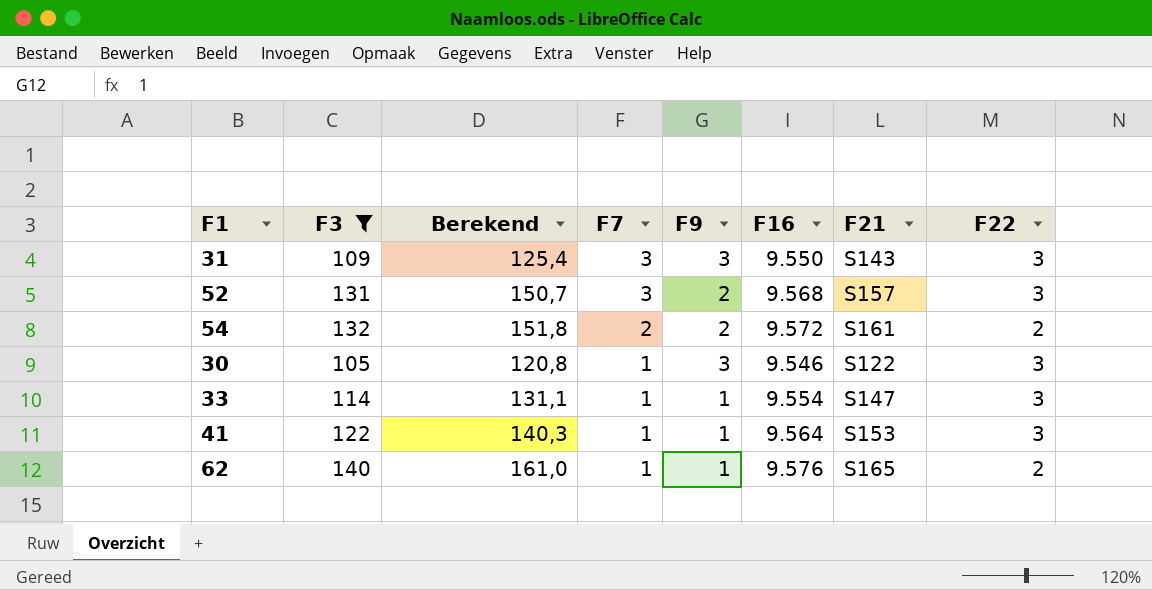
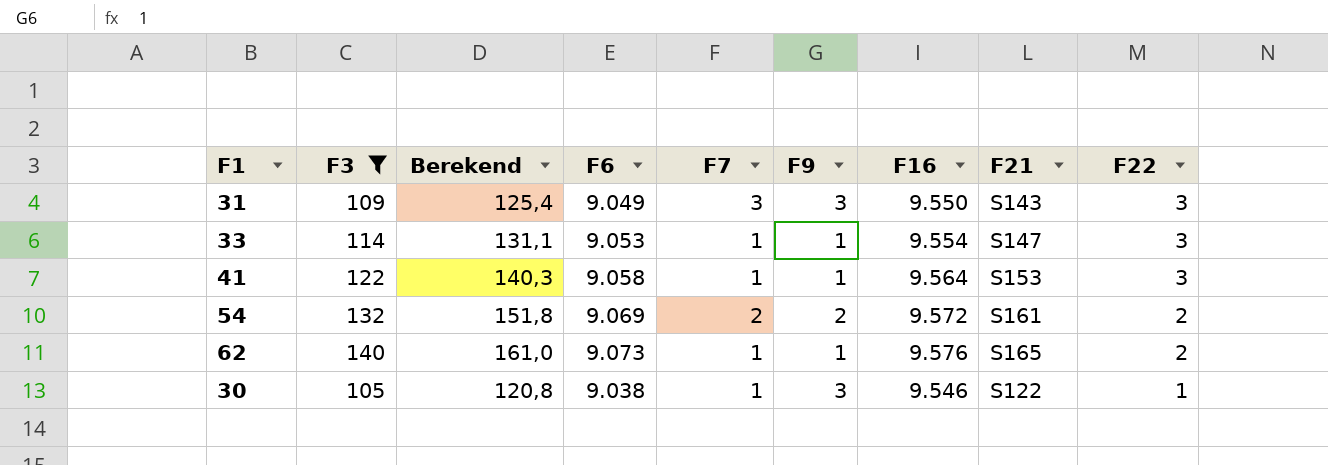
row order: F7 descending -> F22 descending
column F6 | position: none -> 4
row 52: 131 | 150,7 | 3 | 2 | 9.568 | S157 | 3 -> none
30 | F22: 3 -> 1

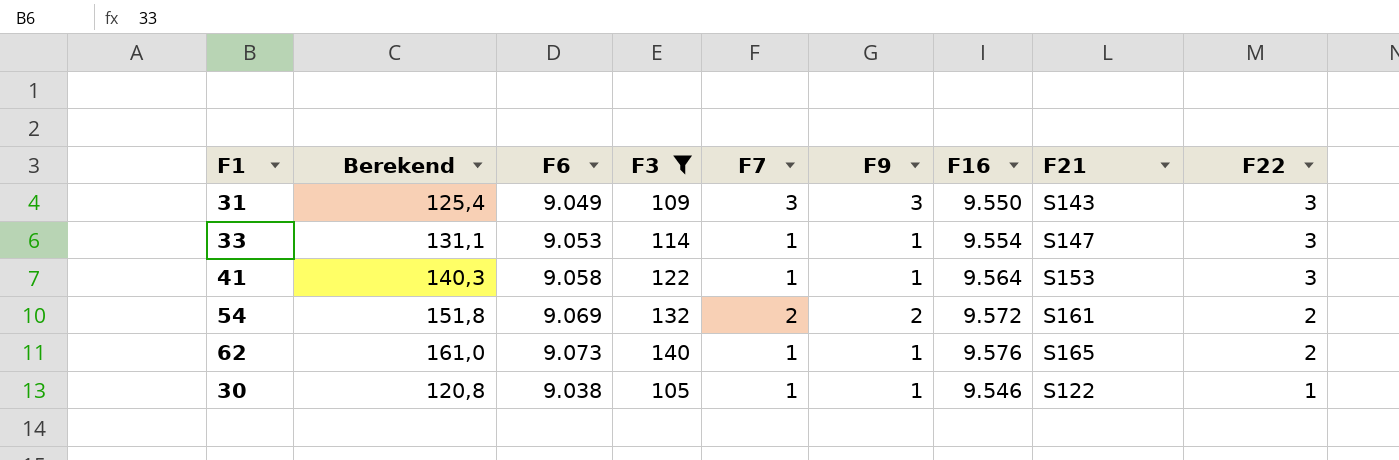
column F3 | position: 2 -> 4
30 | F9: 3 -> 1

